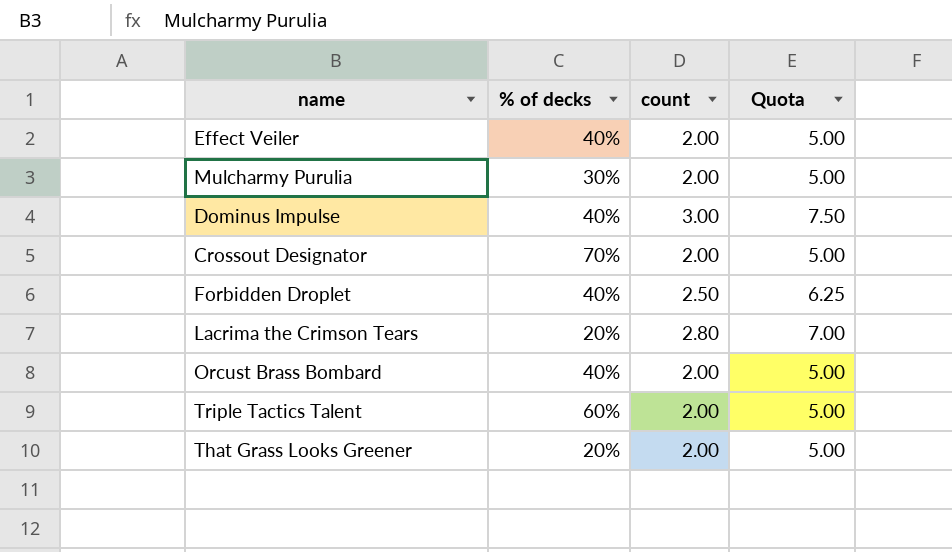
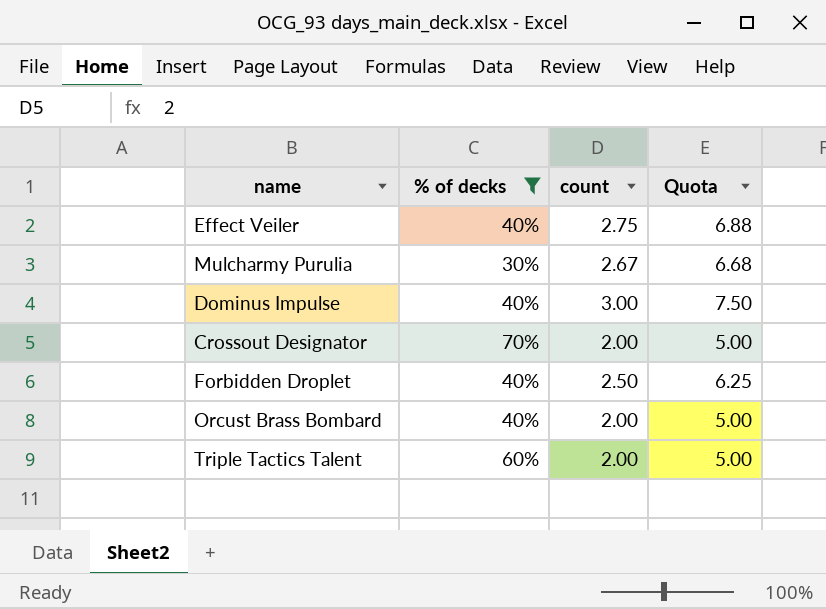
filter: none -> % of decks != 20%
Effect Veiler | count: 2.00 -> 2.75
Effect Veiler | Quota: 5.00 -> 6.88
Mulcharmy Purulia | count: 2.00 -> 2.67
Mulcharmy Purulia | Quota: 5.00 -> 6.68

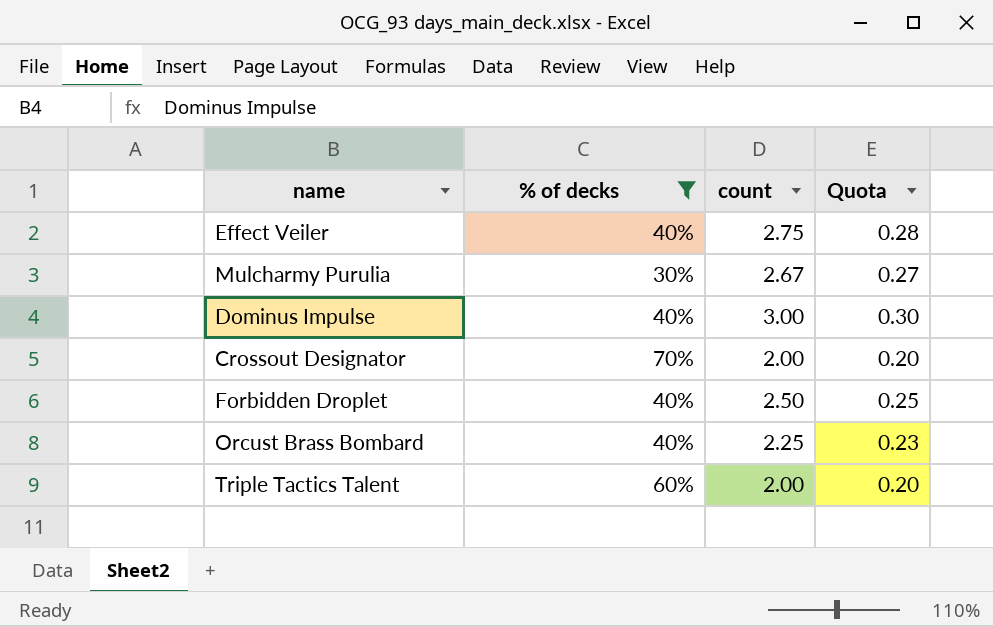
column Quota | formula: [count] * 2.5 -> [count] * 0.1
Orcust Brass Bombard | count: 2.00 -> 2.25

